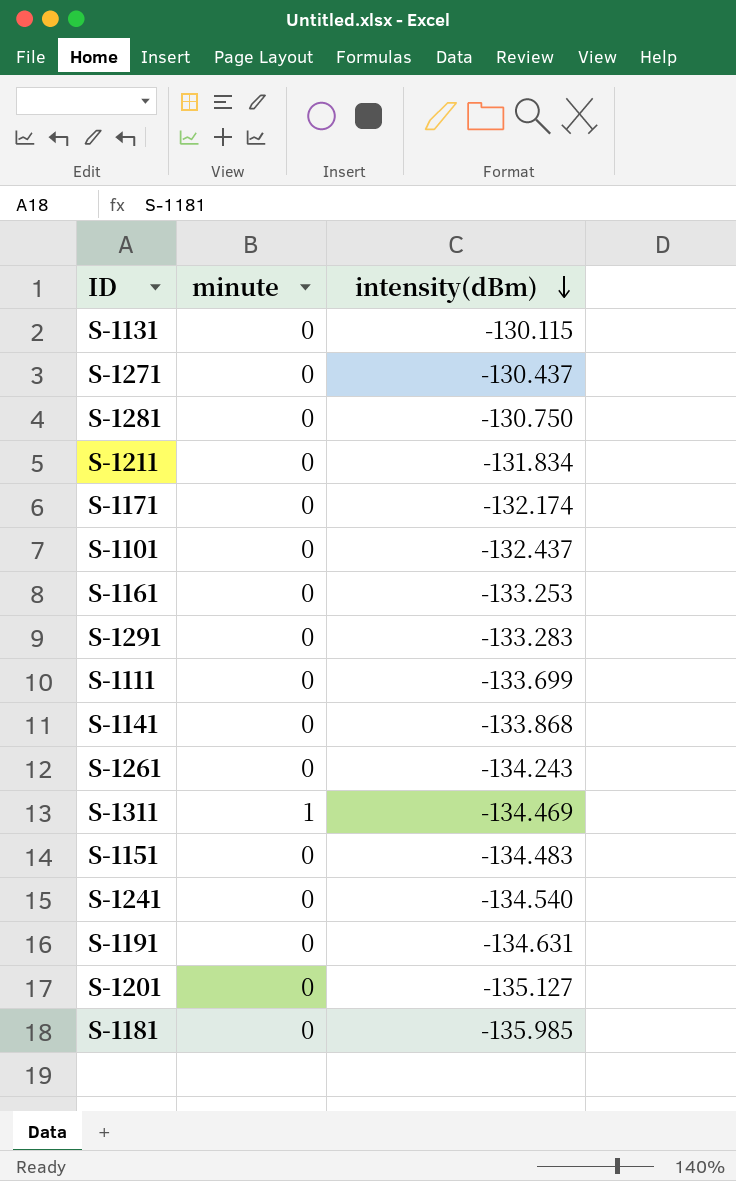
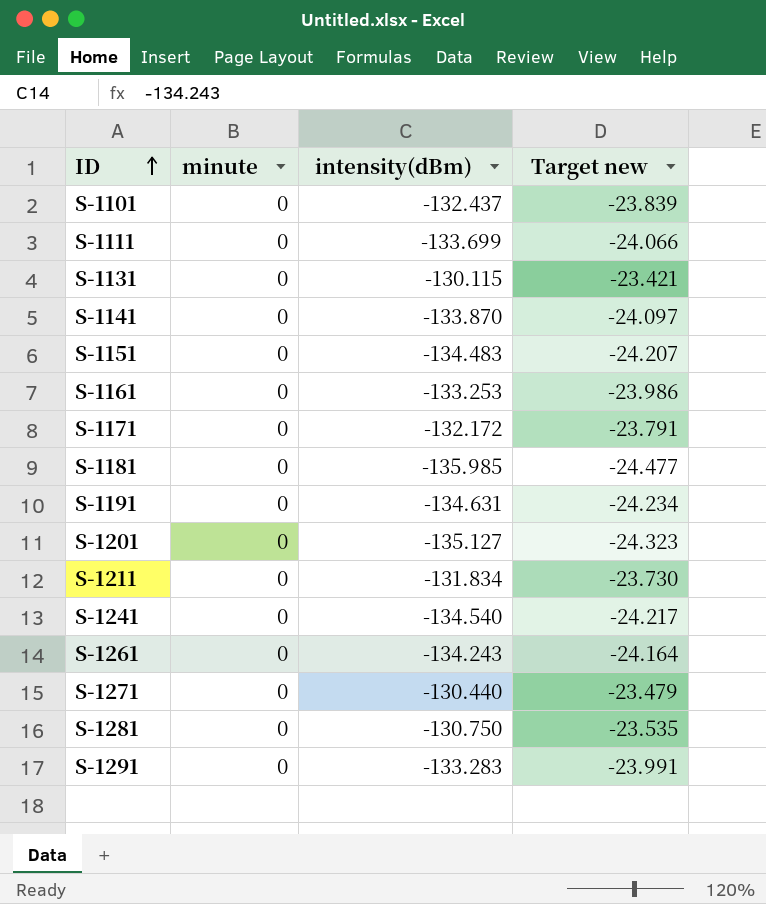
row order: intensity(dBm) descending -> ID ascending
column Target new | formula: none -> [intensity(dBm)] * 0.18
row S-1311: 1 | -134.469 -> none
S-1141 | intensity(dBm): -133.868 -> -133.870
S-1171 | intensity(dBm): -132.174 -> -132.172
S-1271 | intensity(dBm): -130.437 -> -130.440

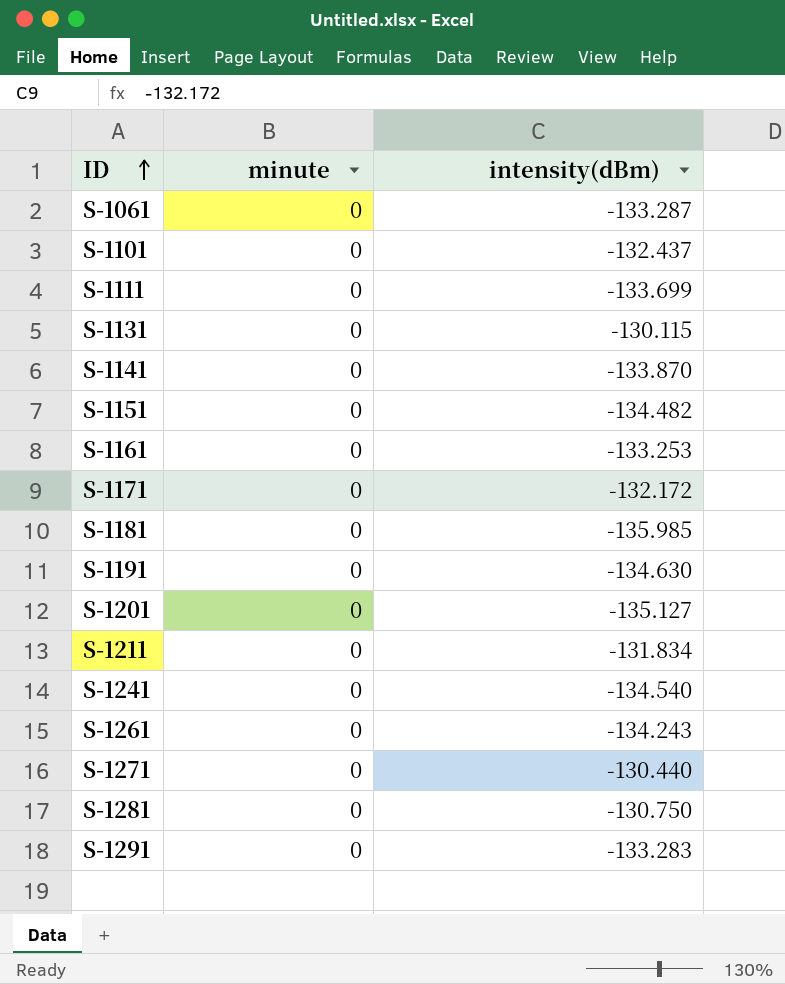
column Target new | formula: [intensity(dBm)] * 0.18 -> none
row S-1061: none -> 0 | -133.287
S-1151 | intensity(dBm): -134.483 -> -134.482
S-1191 | intensity(dBm): -134.631 -> -134.630

